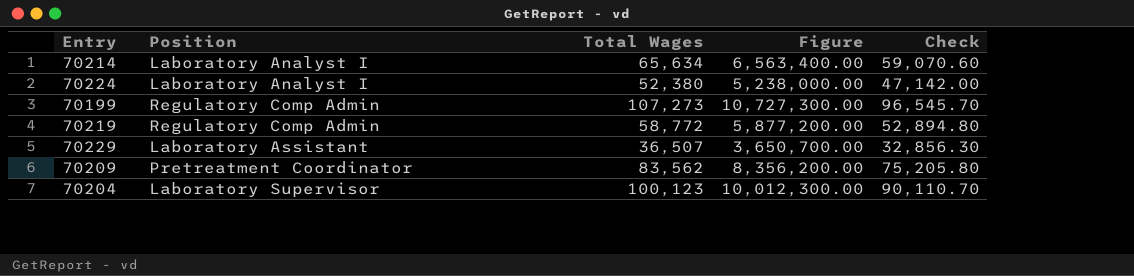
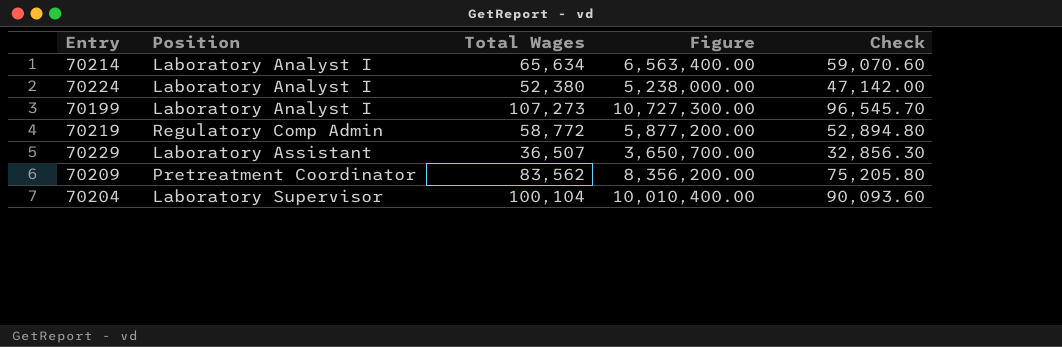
70199 | Position: Regulatory Comp Admin -> Laboratory Analyst I
70204 | Total Wages: 100,123 -> 100,104
70204 | Figure: 10,012,300.00 -> 10,010,400.00
70204 | Check: 90,110.70 -> 90,093.60

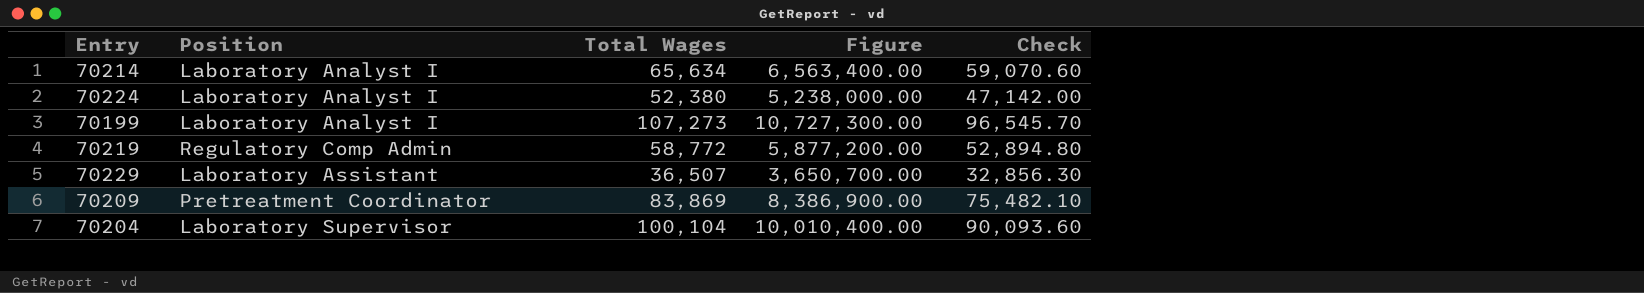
70209 | Total Wages: 83,562 -> 83,869
70209 | Figure: 8,356,200.00 -> 8,386,900.00
70209 | Check: 75,205.80 -> 75,482.10

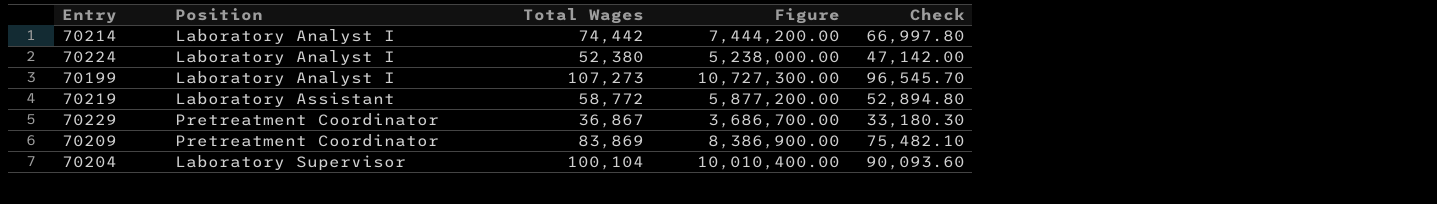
70214 | Total Wages: 65,634 -> 74,442
70214 | Figure: 6,563,400.00 -> 7,444,200.00
70214 | Check: 59,070.60 -> 66,997.80
70219 | Position: Regulatory Comp Admin -> Laboratory Assistant
70229 | Position: Laboratory Assistant -> Pretreatment Coordinator
70229 | Total Wages: 36,507 -> 36,867
70229 | Figure: 3,650,700.00 -> 3,686,700.00
70229 | Check: 32,856.30 -> 33,180.30

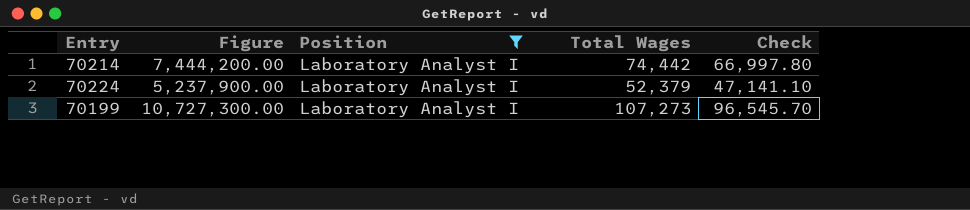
filter: none -> Position = Laboratory Analyst I
column Figure | position: 4 -> 2
70224 | Figure: 5,238,000.00 -> 5,237,900.00
70224 | Total Wages: 52,380 -> 52,379
70224 | Check: 47,142.00 -> 47,141.10

